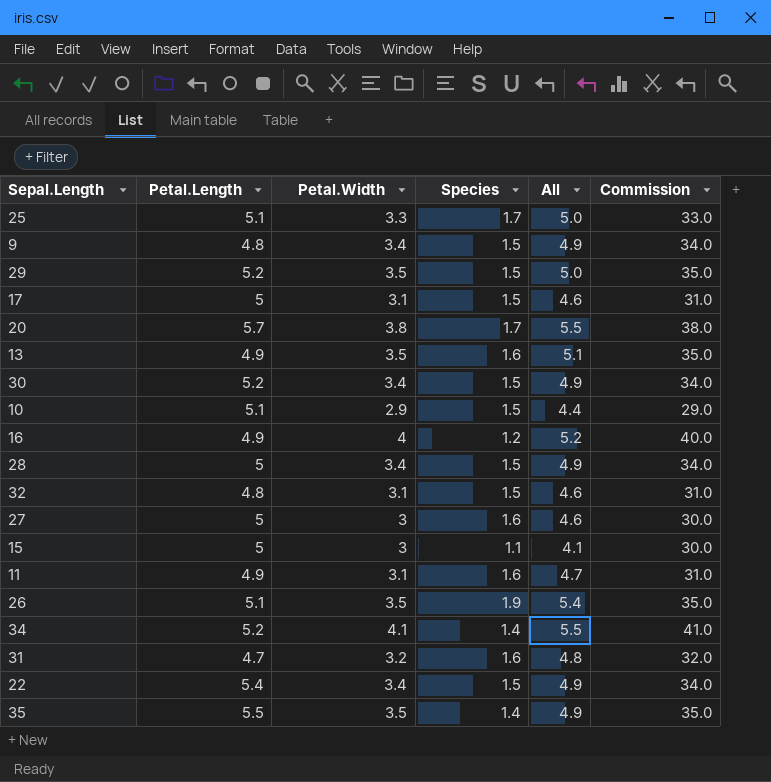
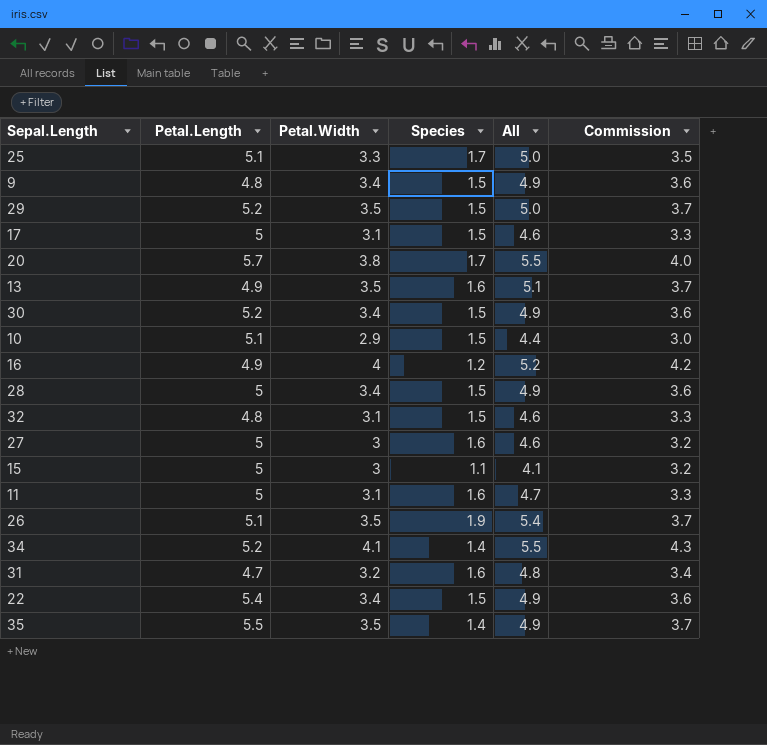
column Commission | formula: [Petal.Width] * 10 -> [Petal.Width] * 1.05
11 | Petal.Length: 4.9 -> 5

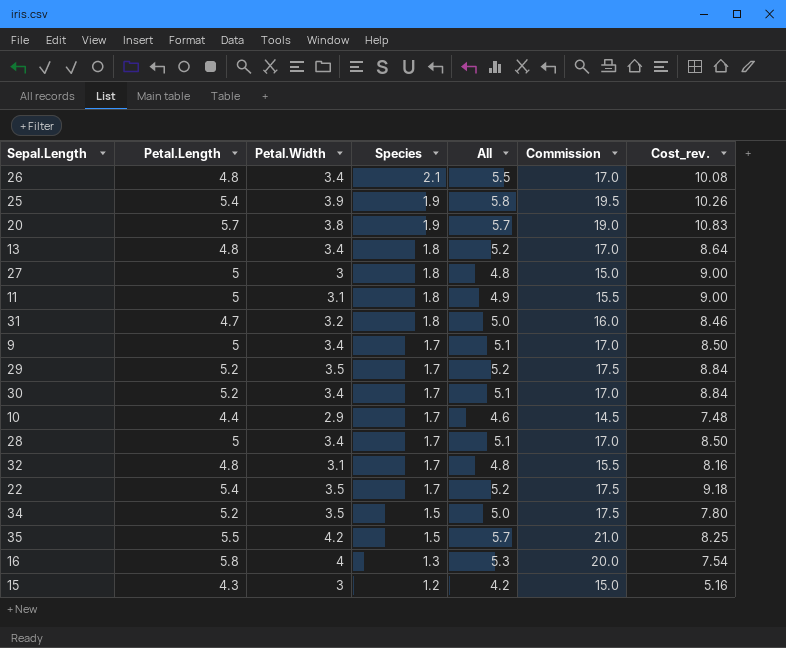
row order: none -> Species descending
column Commission | formula: [Petal.Width] * 1.05 -> [Petal.Width] * 5
column Cost_rev. | formula: none -> [Petal.Length] * [Species]
row 17: 5 | 3.1 | 1.5 | 4.6 | 3.3 -> none
26 | Petal.Length: 5.1 -> 4.8
26 | Petal.Width: 3.5 -> 3.4
26 | Species: 1.9 -> 2.1
26 | All: 5.4 -> 5.5
25 | Petal.Length: 5.1 -> 5.4
25 | Petal.Width: 3.3 -> 3.9
25 | Species: 1.7 -> 1.9
25 | All: 5.0 -> 5.8
20 | Species: 1.7 -> 1.9
20 | All: 5.5 -> 5.7
13 | Petal.Length: 4.9 -> 4.8
13 | Petal.Width: 3.5 -> 3.4
13 | Species: 1.6 -> 1.8
13 | All: 5.1 -> 5.2
27 | Species: 1.6 -> 1.8
27 | All: 4.6 -> 4.8
11 | Species: 1.6 -> 1.8
11 | All: 4.7 -> 4.9
31 | Species: 1.6 -> 1.8
31 | All: 4.8 -> 5.0
9 | Petal.Length: 4.8 -> 5
9 | Species: 1.5 -> 1.7
9 | All: 4.9 -> 5.1
29 | Species: 1.5 -> 1.7
29 | All: 5.0 -> 5.2
30 | Species: 1.5 -> 1.7
30 | All: 4.9 -> 5.1
10 | Petal.Length: 5.1 -> 4.4
10 | Species: 1.5 -> 1.7
10 | All: 4.4 -> 4.6
28 | Species: 1.5 -> 1.7
28 | All: 4.9 -> 5.1
32 | Species: 1.5 -> 1.7
32 | All: 4.6 -> 4.8
22 | Petal.Width: 3.4 -> 3.5
22 | Species: 1.5 -> 1.7
22 | All: 4.9 -> 5.2
34 | Petal.Width: 4.1 -> 3.5
34 | Species: 1.4 -> 1.5
34 | All: 5.5 -> 5.0
35 | Petal.Width: 3.5 -> 4.2
35 | Species: 1.4 -> 1.5
35 | All: 4.9 -> 5.7
16 | Petal.Length: 4.9 -> 5.8
16 | Species: 1.2 -> 1.3
16 | All: 5.2 -> 5.3
15 | Petal.Length: 5 -> 4.3
15 | Species: 1.1 -> 1.2
15 | All: 4.1 -> 4.2

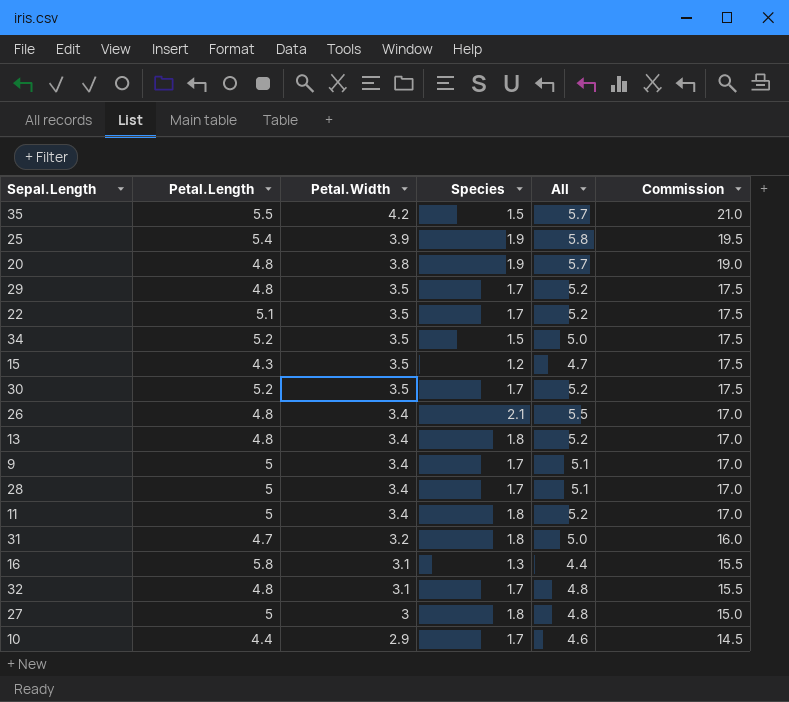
row order: Species descending -> Petal.Width descending
column Cost_rev. | formula: [Petal.Length] * [Species] -> none
20 | Petal.Length: 5.7 -> 4.8
29 | Petal.Length: 5.2 -> 4.8
22 | Petal.Length: 5.4 -> 5.1
15 | Petal.Width: 3 -> 3.5
15 | All: 4.2 -> 4.7
15 | Commission: 15.0 -> 17.5
30 | Petal.Width: 3.4 -> 3.5
30 | All: 5.1 -> 5.2
30 | Commission: 17.0 -> 17.5
11 | Petal.Width: 3.1 -> 3.4
11 | All: 4.9 -> 5.2
11 | Commission: 15.5 -> 17.0
16 | Petal.Width: 4 -> 3.1
16 | All: 5.3 -> 4.4
16 | Commission: 20.0 -> 15.5

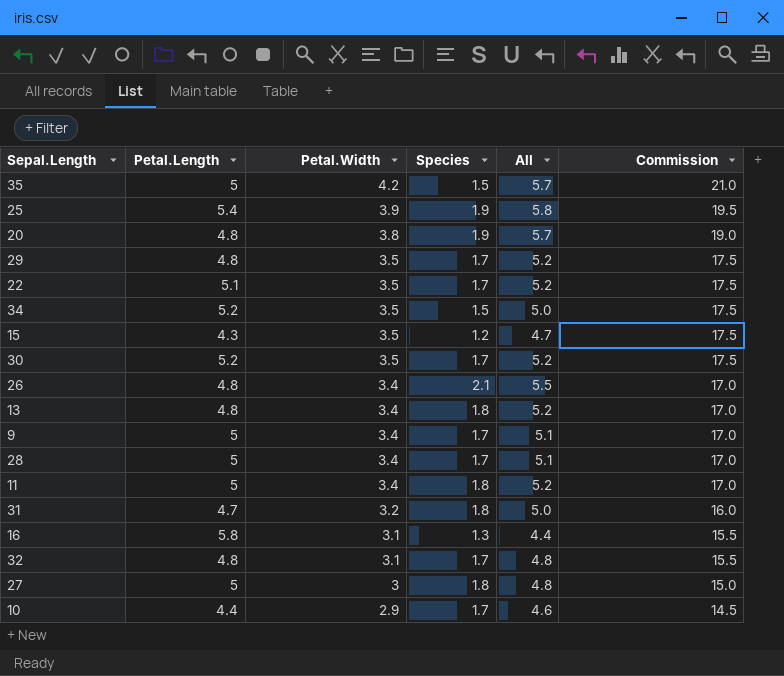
35 | Petal.Length: 5.5 -> 5

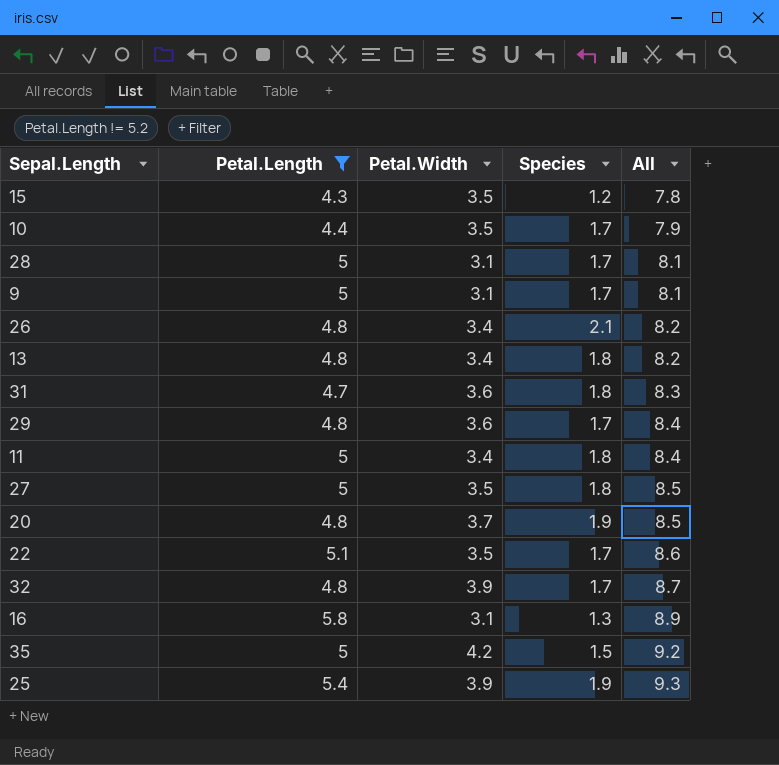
filter: none -> Petal.Length != 5.2
row order: Petal.Width descending -> All ascending
column Commission | formula: [Petal.Width] * 5 -> none
column All | formula: [Petal.Width] + [Species] -> [Petal.Length] + [Petal.Width]
10 | Petal.Width: 2.9 -> 3.5
28 | Petal.Width: 3.4 -> 3.1
9 | Petal.Width: 3.4 -> 3.1
31 | Petal.Width: 3.2 -> 3.6
29 | Petal.Width: 3.5 -> 3.6
27 | Petal.Width: 3 -> 3.5
20 | Petal.Width: 3.8 -> 3.7
32 | Petal.Width: 3.1 -> 3.9

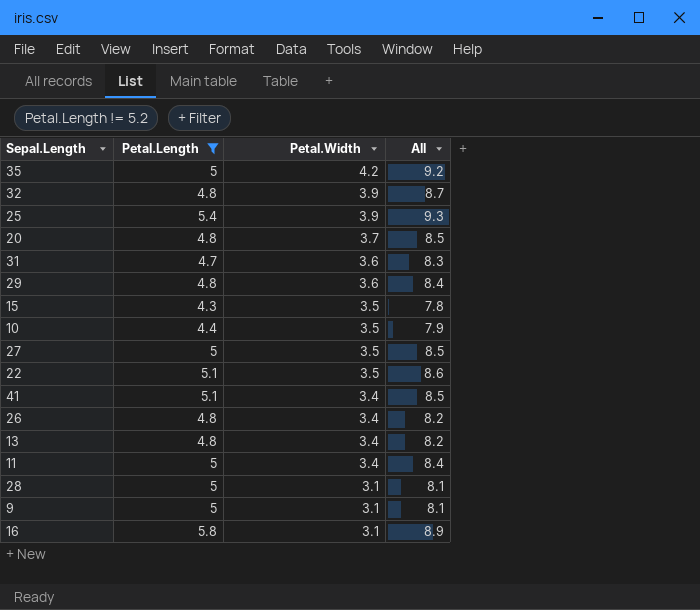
row order: All ascending -> Petal.Width descending
column Species | position: 4 -> none
row 41: none -> 5.1 | 3.4 | 8.5

